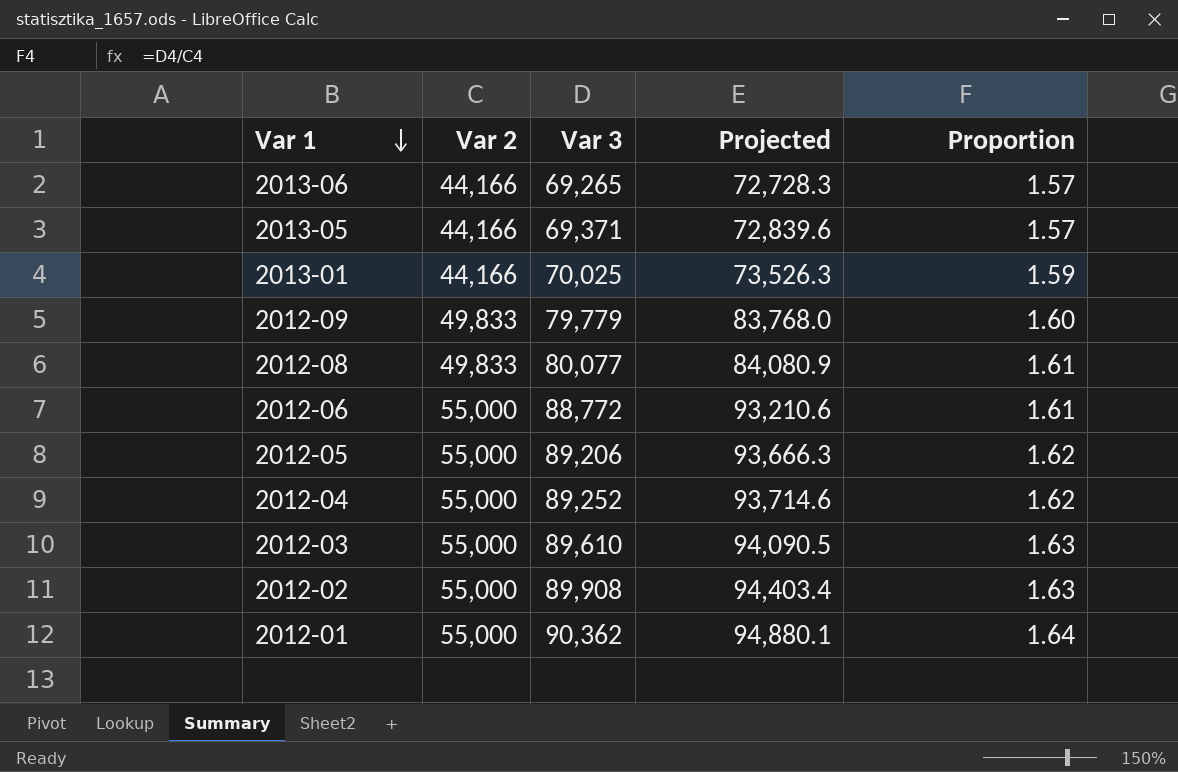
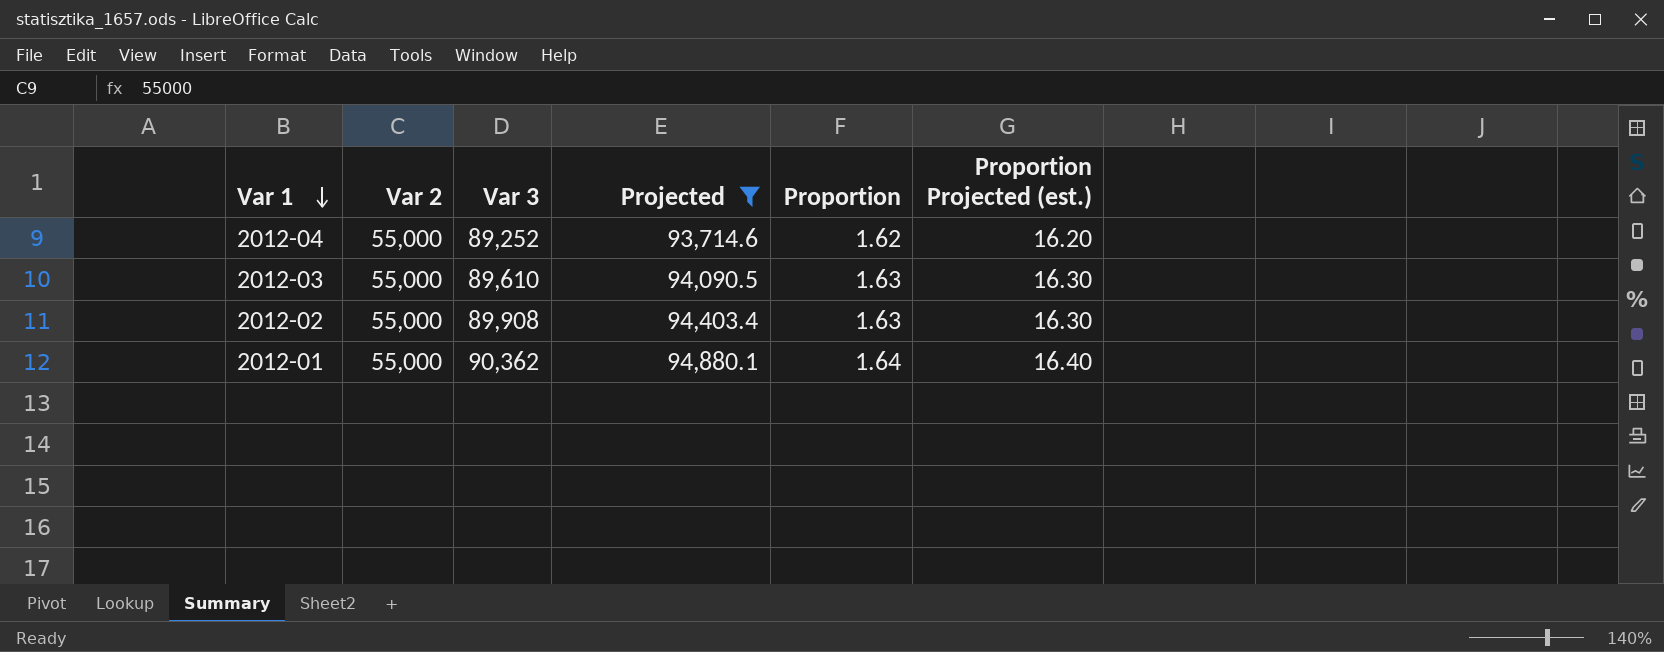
filter: none -> Projected >= 93,714.6
column Proportion Projected (est.) | formula: none -> [Proportion] * 10

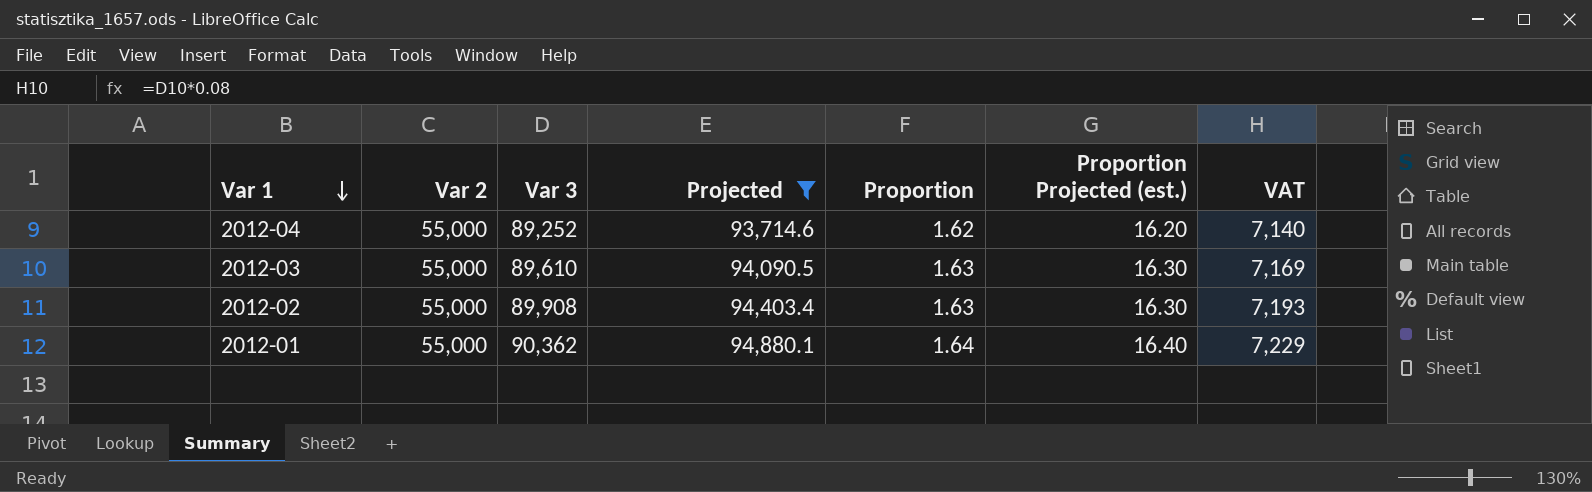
column VAT | formula: none -> [Var 3] * 0.08

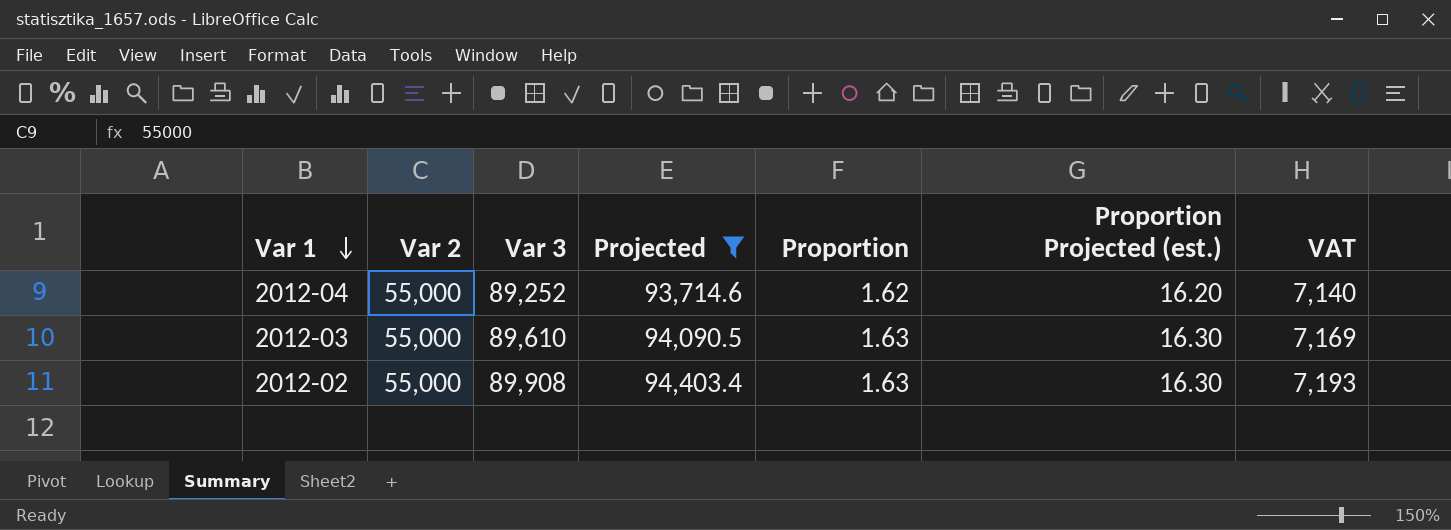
row 2012-01: 55,000 | 90,362 | 94,880.1 | 1.64 | 16.40 | 7,229 -> none

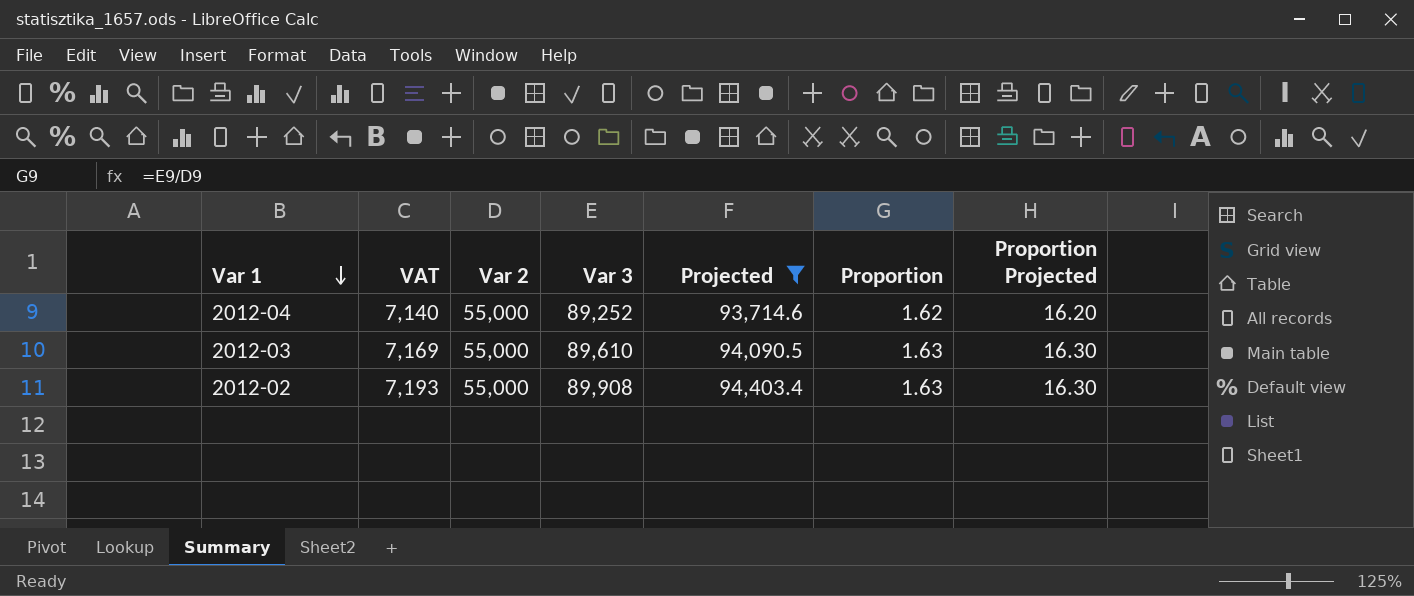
column VAT | position: 7 -> 2
column name: Proportion Projected (est.) -> Proportion Projected

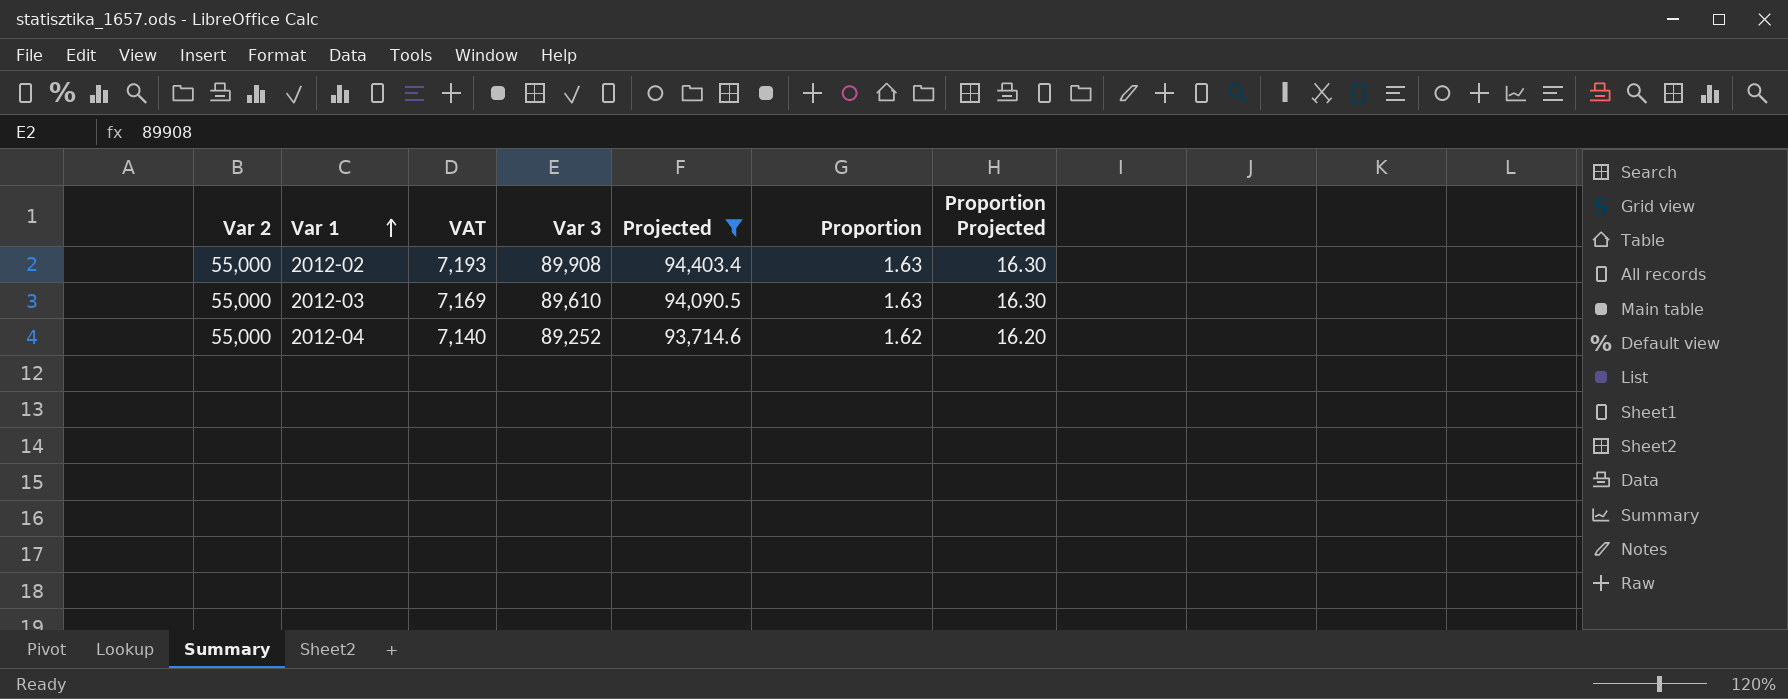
row order: Var 1 descending -> Var 1 ascending
column Var 2 | position: 3 -> 1

